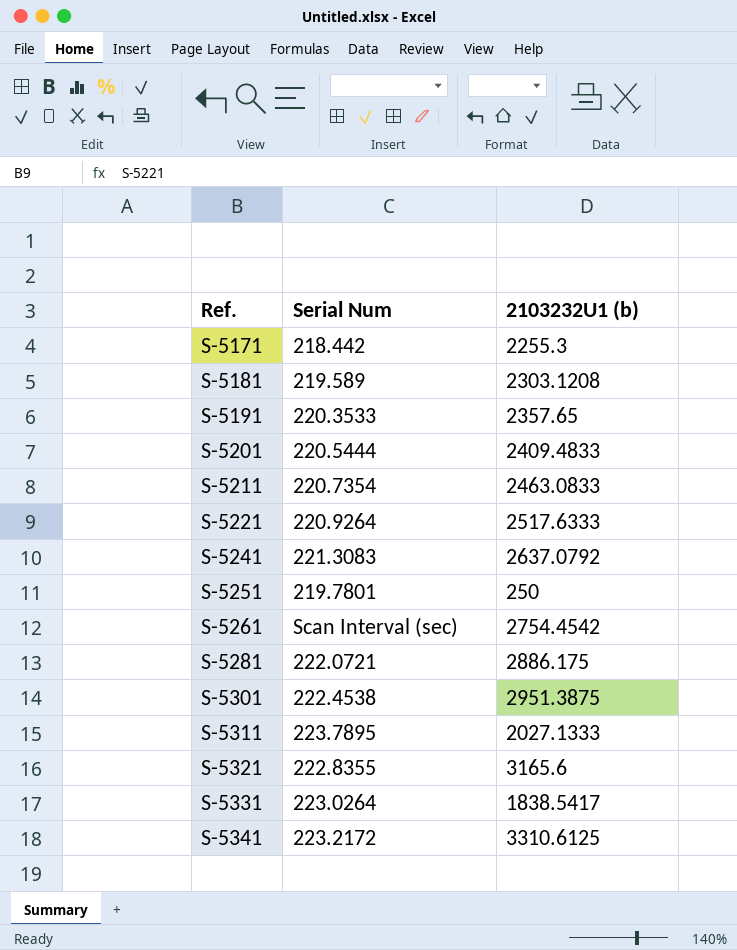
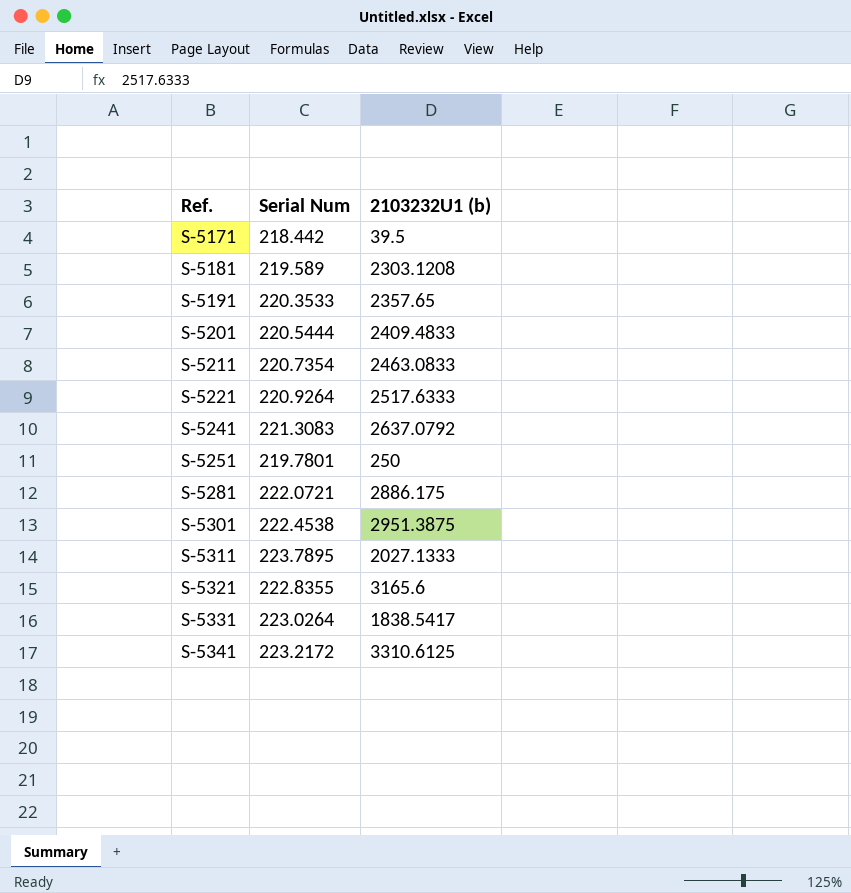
row S-5261: Scan Interval (sec) | 2754.4542 -> none
S-5171 | 2103232U1 (b): 2255.3 -> 39.5

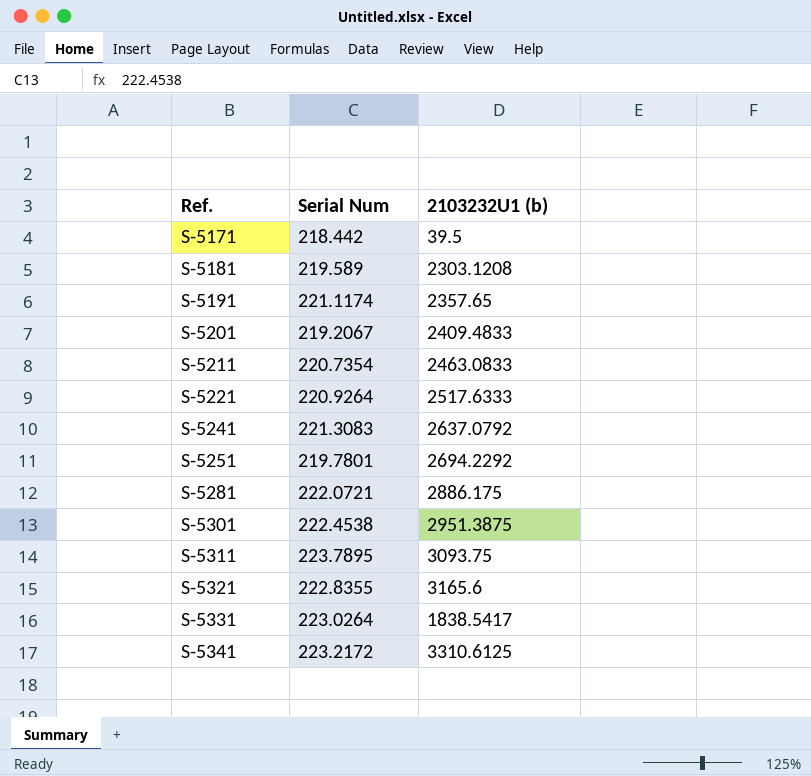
S-5191 | Serial Num: 220.3533 -> 221.1174
S-5201 | Serial Num: 220.5444 -> 219.2067
S-5251 | 2103232U1 (b): 250 -> 2694.2292
S-5311 | 2103232U1 (b): 2027.1333 -> 3093.75

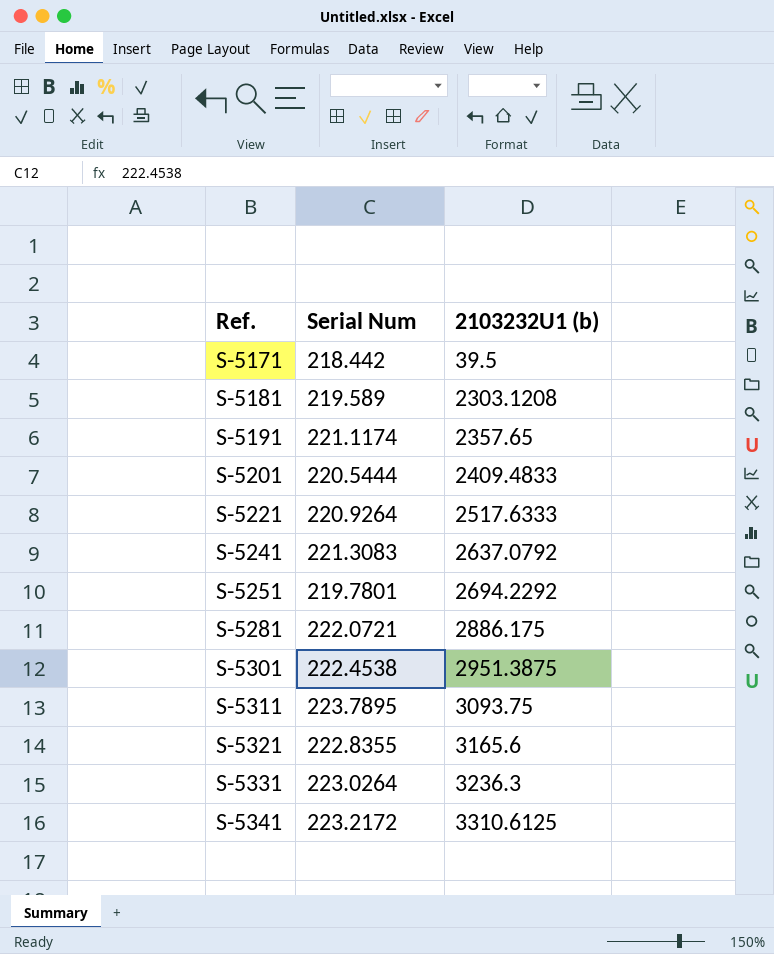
row S-5211: 220.7354 | 2463.0833 -> none
S-5201 | Serial Num: 219.2067 -> 220.5444
S-5331 | 2103232U1 (b): 1838.5417 -> 3236.3

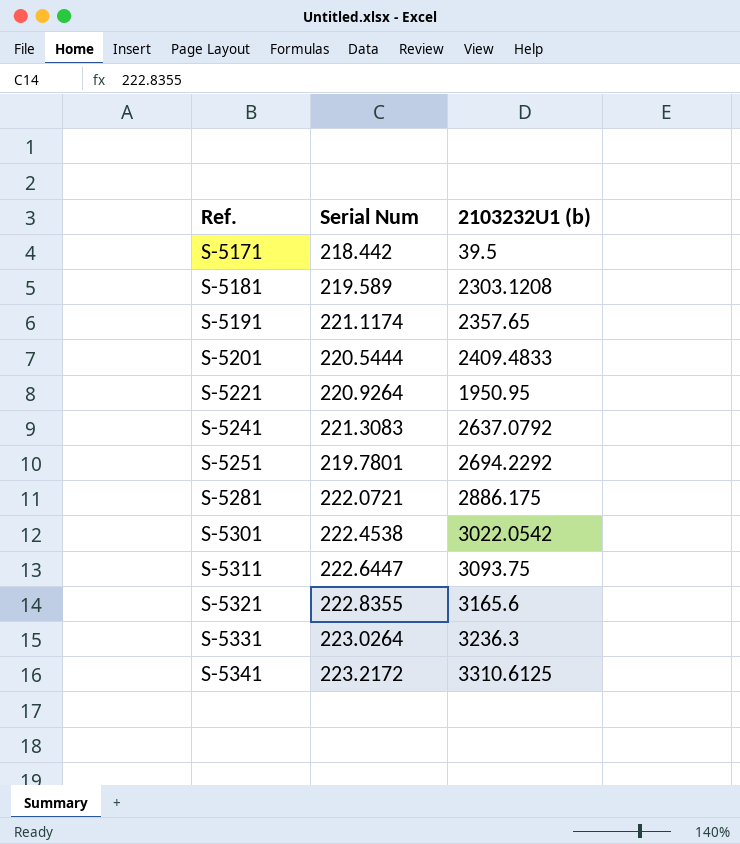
S-5221 | 2103232U1 (b): 2517.6333 -> 1950.95
S-5301 | 2103232U1 (b): 2951.3875 -> 3022.0542
S-5311 | Serial Num: 223.7895 -> 222.6447

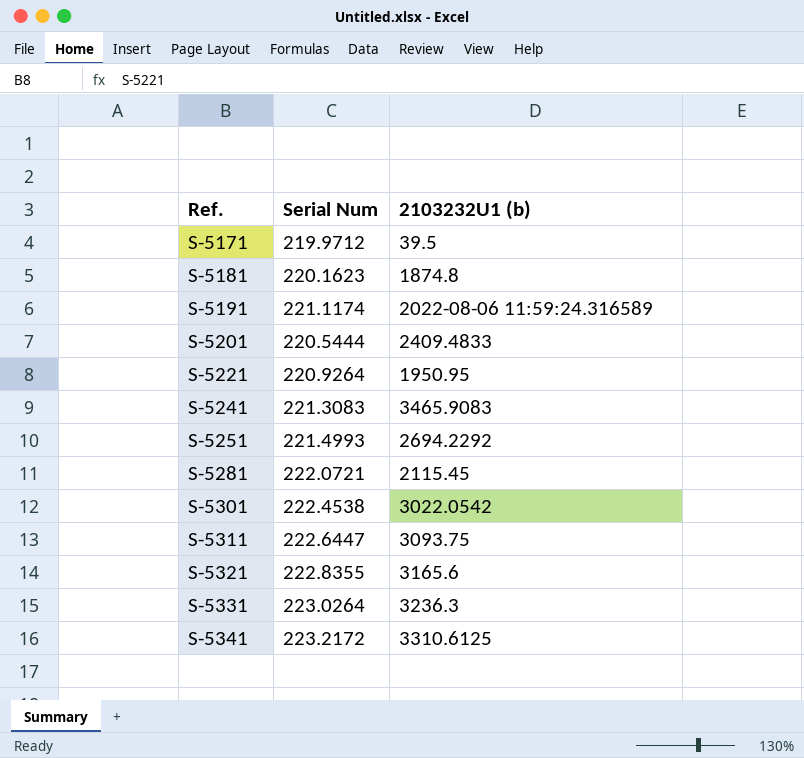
S-5171 | Serial Num: 218.442 -> 219.9712
S-5181 | Serial Num: 219.589 -> 220.1623
S-5181 | 2103232U1 (b): 2303.1208 -> 1874.8
S-5191 | 2103232U1 (b): 2357.65 -> 2022-08-06 11:59:24.316589
S-5241 | 2103232U1 (b): 2637.0792 -> 3465.9083
S-5251 | Serial Num: 219.7801 -> 221.4993
S-5281 | 2103232U1 (b): 2886.175 -> 2115.45

